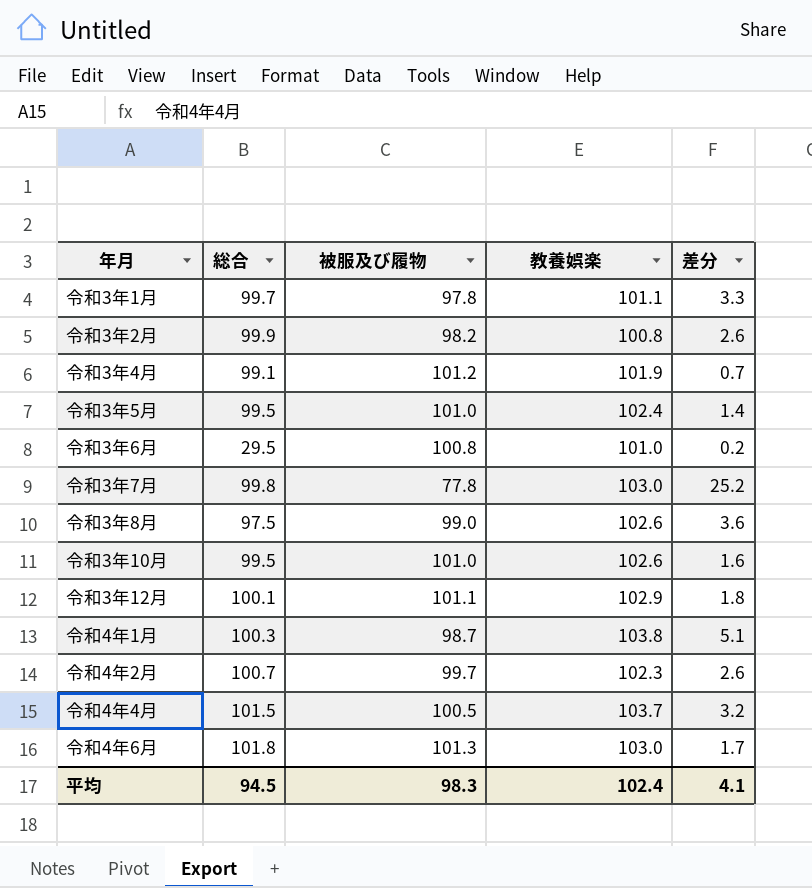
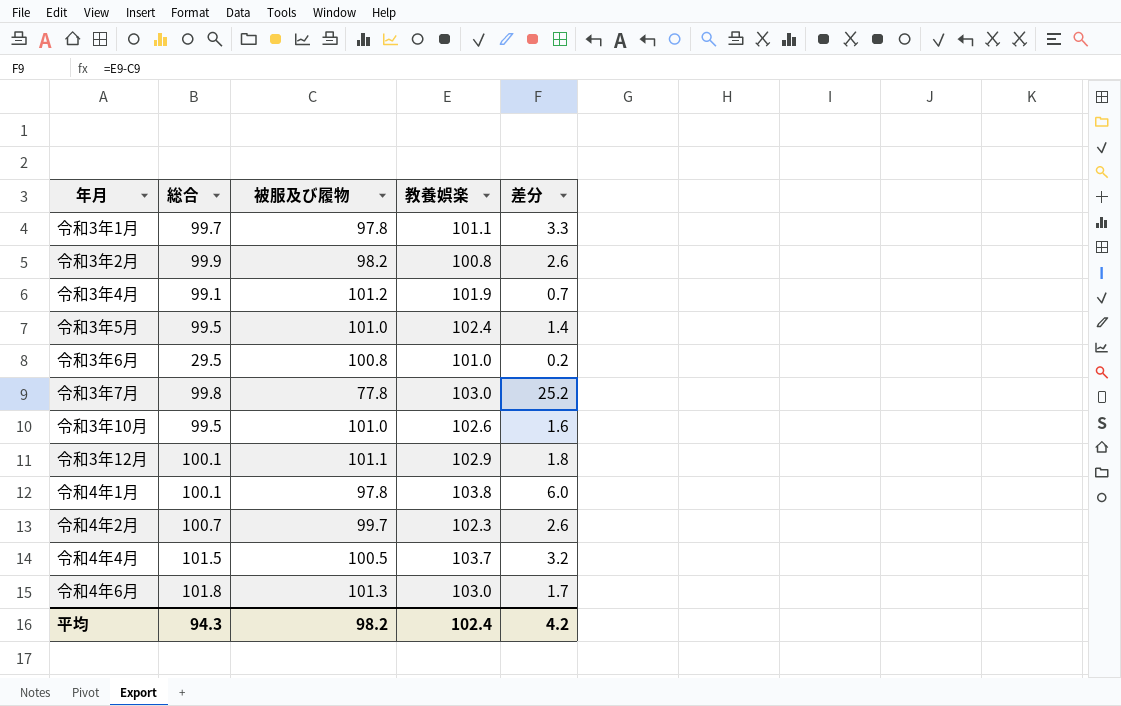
row 令和3年8月: 97.5 | 99.0 | 102.6 | 3.6 -> none
令和4年1月 | 総合: 100.3 -> 100.1
令和4年1月 | 被服及び履物: 98.7 -> 97.8
令和4年1月 | 差分: 5.1 -> 6.0
平均 | 総合: 94.5 -> 94.3
平均 | 被服及び履物: 98.3 -> 98.2
平均 | 差分: 4.1 -> 4.2

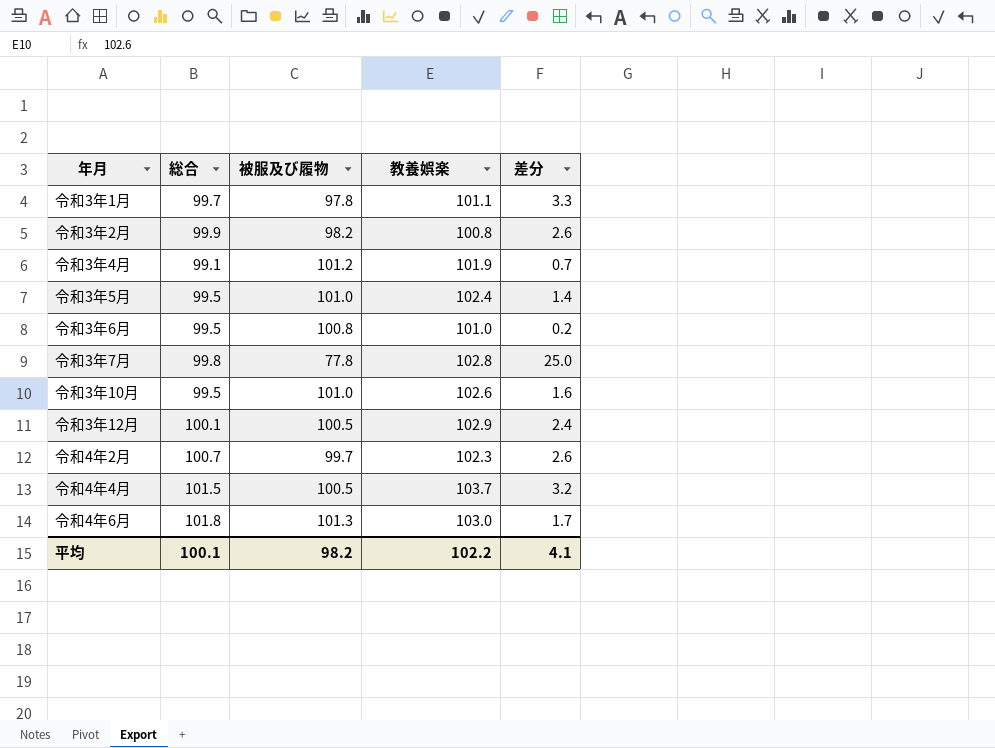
row 令和4年1月: 100.1 | 97.8 | 103.8 | 6.0 -> none
令和3年6月 | 総合: 29.5 -> 99.5
令和3年7月 | 教養娯楽: 103.0 -> 102.8
令和3年7月 | 差分: 25.2 -> 25.0
令和3年12月 | 被服及び履物: 101.1 -> 100.5
令和3年12月 | 差分: 1.8 -> 2.4
平均 | 総合: 94.3 -> 100.1
平均 | 教養娯楽: 102.4 -> 102.2
平均 | 差分: 4.2 -> 4.1

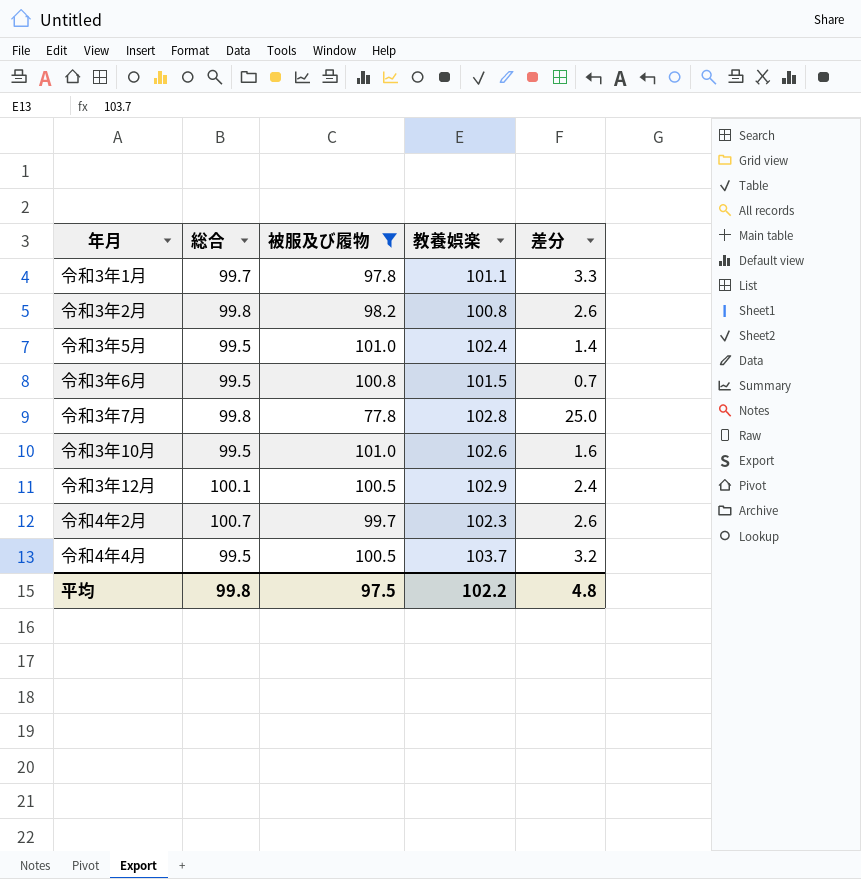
filter: none -> 被服及び履物 <= 101.0
令和3年2月 | 総合: 99.9 -> 99.8
令和3年6月 | 教養娯楽: 101.0 -> 101.5
令和3年6月 | 差分: 0.2 -> 0.7
令和4年4月 | 総合: 101.5 -> 99.5
平均 | 総合: 100.1 -> 99.8
平均 | 被服及び履物: 98.2 -> 97.5
平均 | 差分: 4.1 -> 4.8

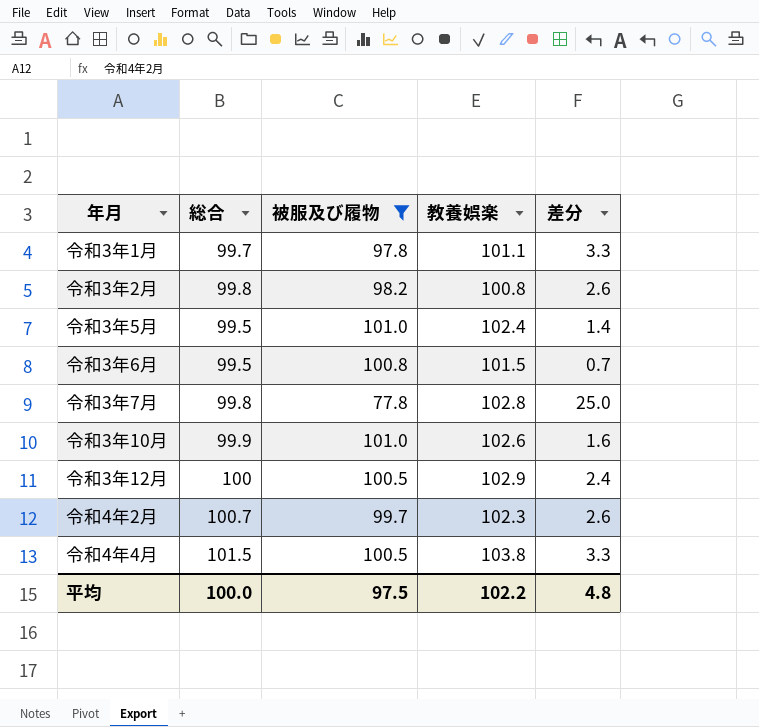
令和3年10月 | 総合: 99.5 -> 99.9
令和3年12月 | 総合: 100.1 -> 100
令和4年4月 | 総合: 99.5 -> 101.5
令和4年4月 | 教養娯楽: 103.7 -> 103.8
令和4年4月 | 差分: 3.2 -> 3.3
平均 | 総合: 99.8 -> 100.0

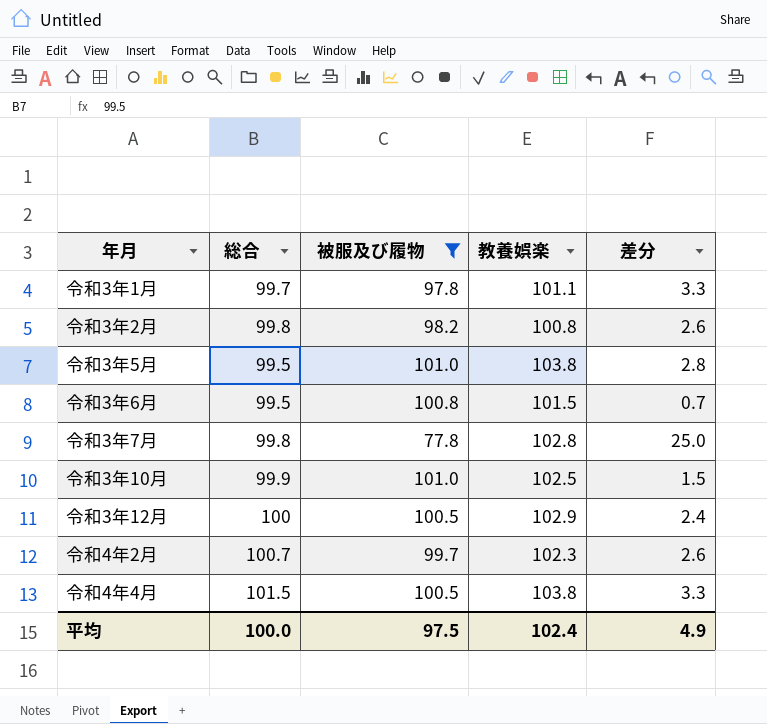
令和3年5月 | 教養娯楽: 102.4 -> 103.8
令和3年5月 | 差分: 1.4 -> 2.8
令和3年10月 | 教養娯楽: 102.6 -> 102.5
令和3年10月 | 差分: 1.6 -> 1.5
平均 | 教養娯楽: 102.2 -> 102.4
平均 | 差分: 4.8 -> 4.9

